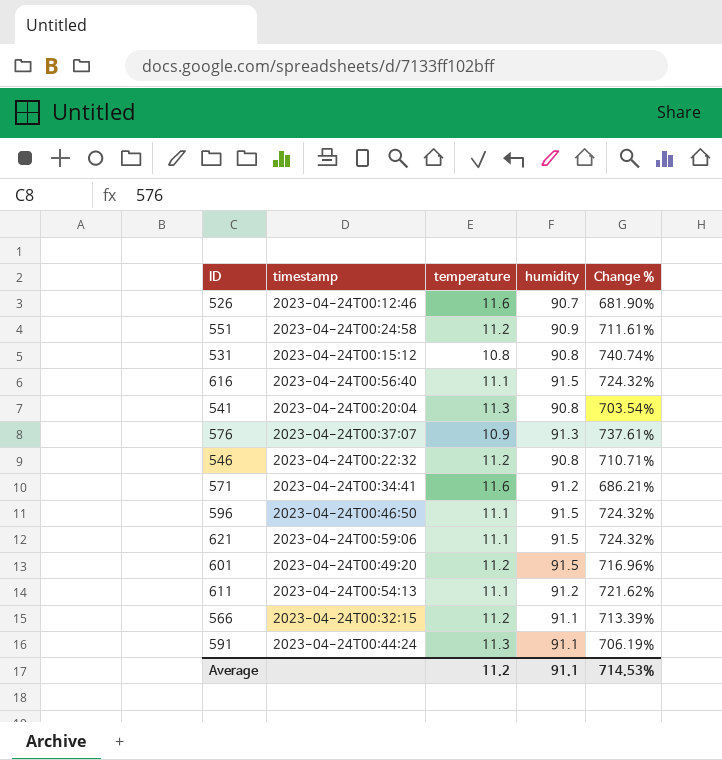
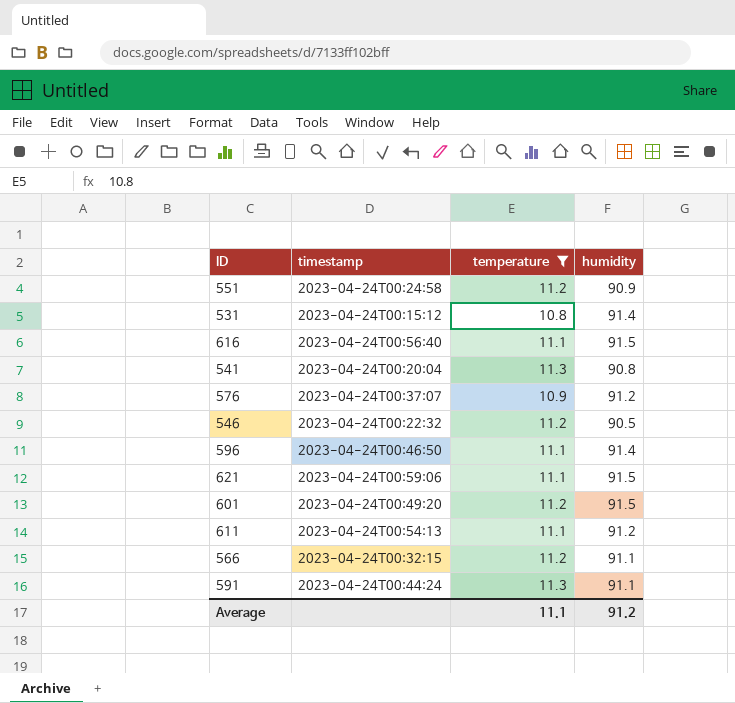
filter: none -> temperature != 11.6
column Change % | formula: ([humidity] - [temperature]) / [temperature] -> none
531 | humidity: 90.8 -> 91.4
576 | humidity: 91.3 -> 91.2
546 | humidity: 90.8 -> 90.5
596 | humidity: 91.5 -> 91.4
Average | temperature: 11.2 -> 11.1
Average | humidity: 91.1 -> 91.2

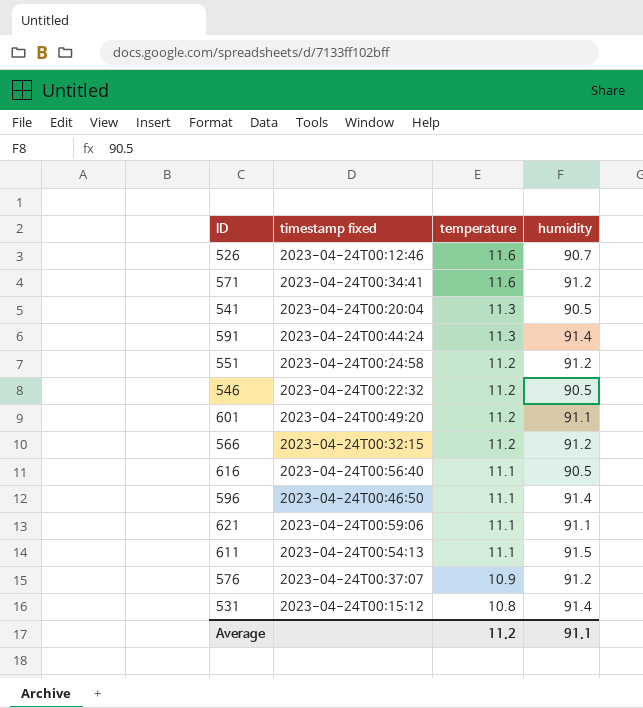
filter: temperature != 11.6 -> none
row order: none -> temperature descending
column name: timestamp -> timestamp fixed
541 | humidity: 90.8 -> 90.5
591 | humidity: 91.1 -> 91.4
551 | humidity: 90.9 -> 91.2
601 | humidity: 91.5 -> 91.1
566 | humidity: 91.1 -> 91.2
616 | humidity: 91.5 -> 90.5
621 | humidity: 91.5 -> 91.1
611 | humidity: 91.2 -> 91.5
Average | temperature: 11.1 -> 11.2
Average | humidity: 91.2 -> 91.1

